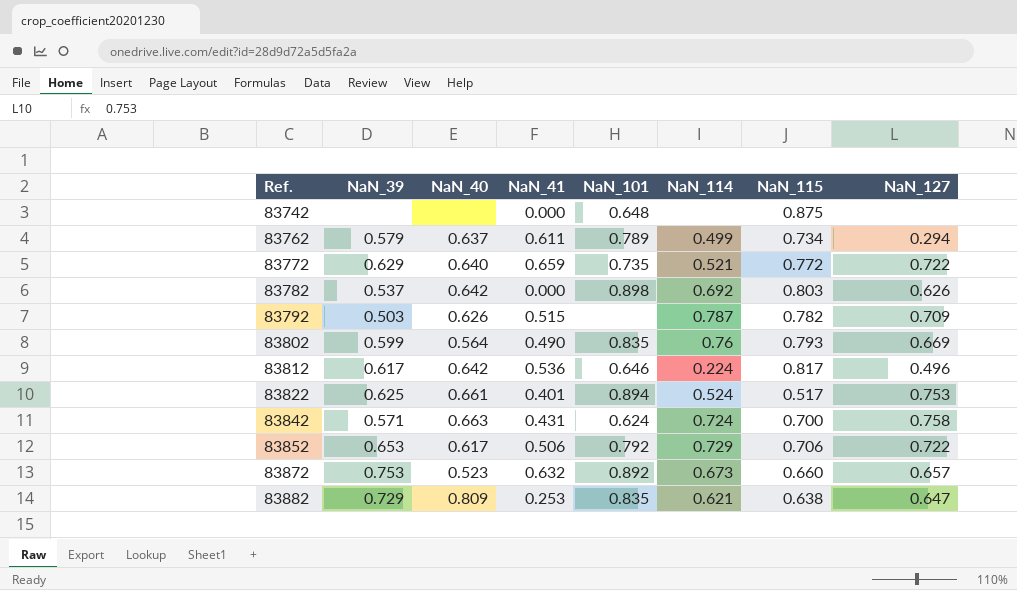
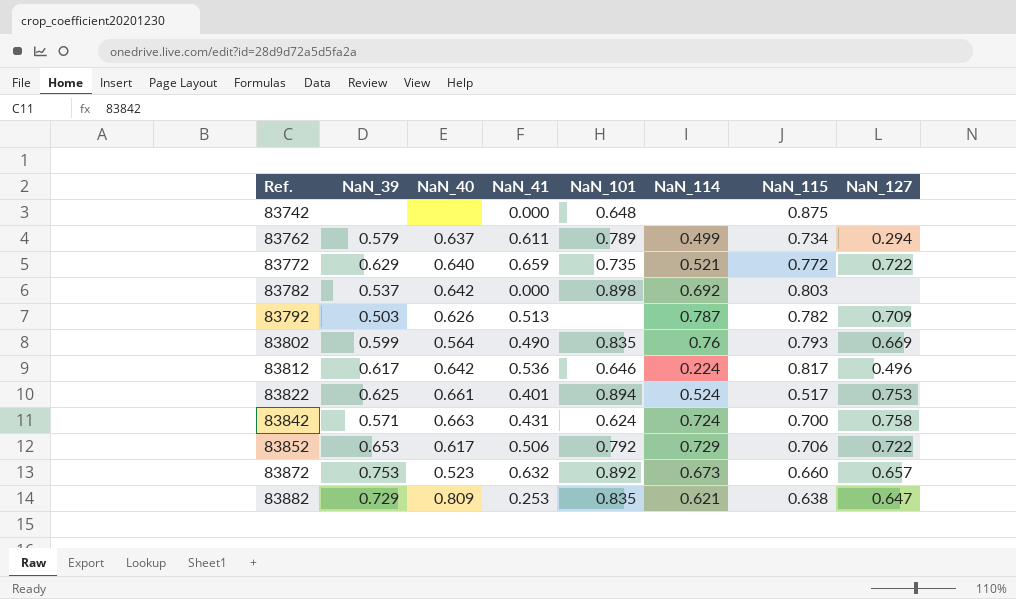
83782 | NaN_127: 0.626 -> none
83792 | NaN_41: 0.515 -> 0.513

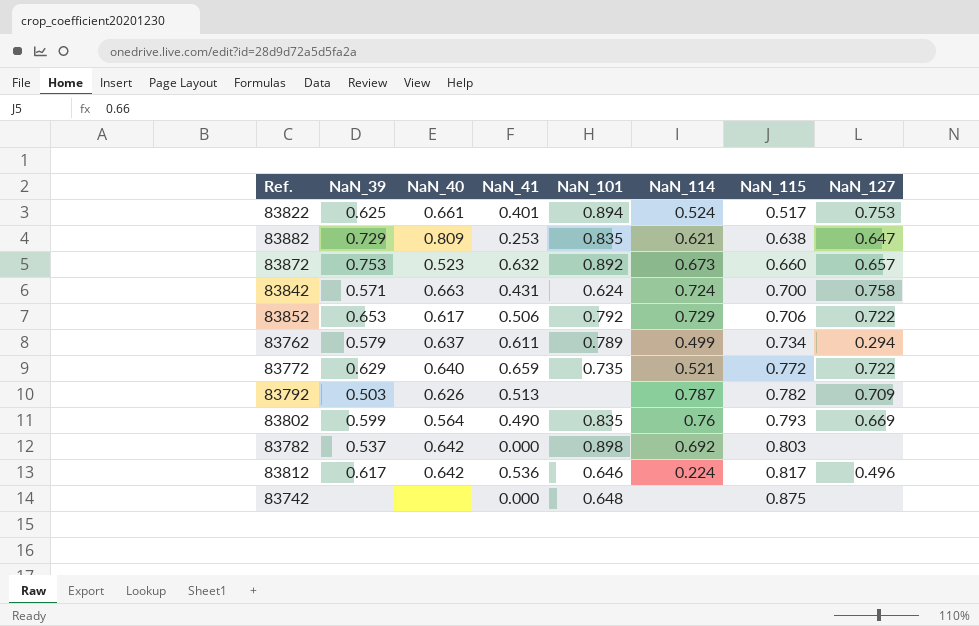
row order: Ref. ascending -> NaN_115 ascending

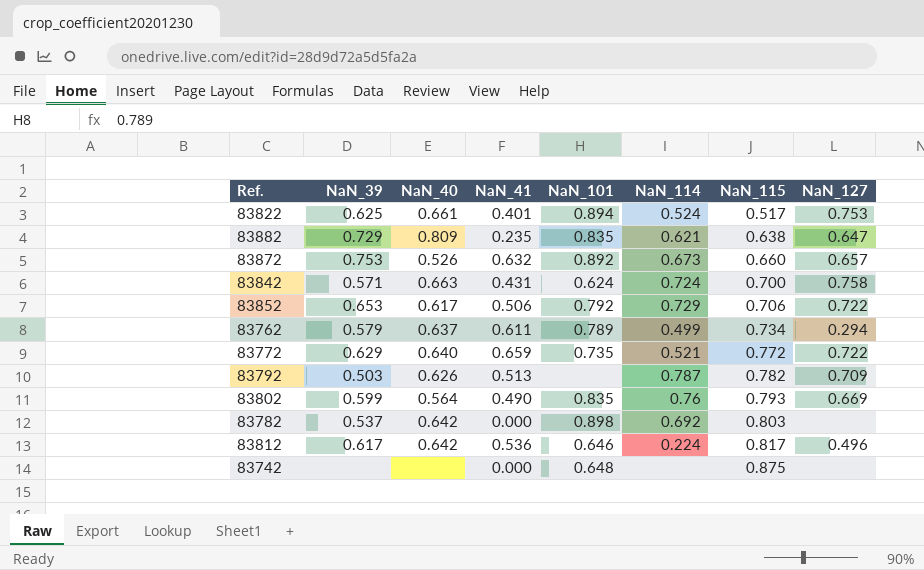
83882 | NaN_41: 0.253 -> 0.235
83872 | NaN_40: 0.523 -> 0.526

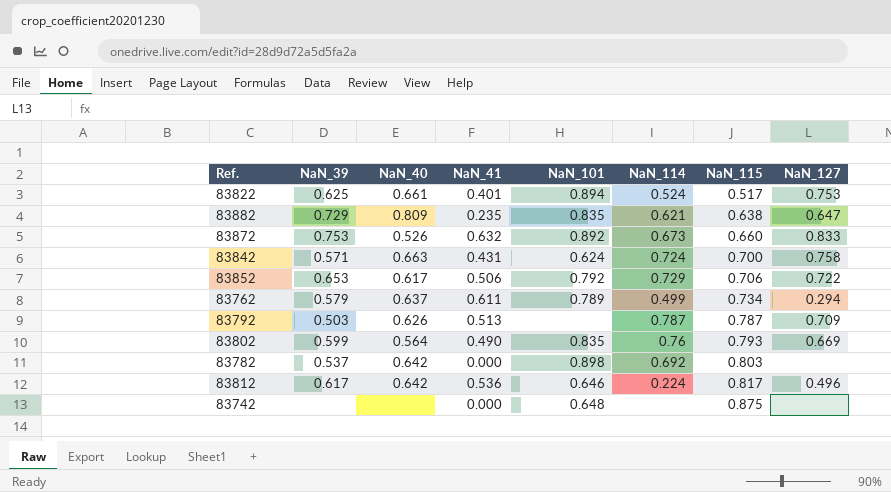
row 83772: 0.629 | 0.640 | 0.659 | 0.735 | 0.521 | 0.772 | 0.722 -> none
83872 | NaN_127: 0.657 -> 0.833
83792 | NaN_115: 0.782 -> 0.787

